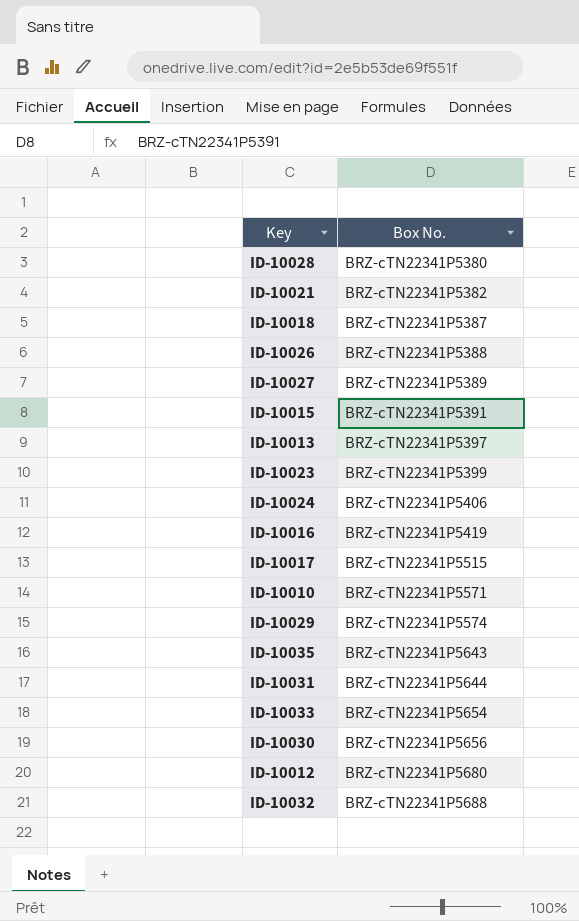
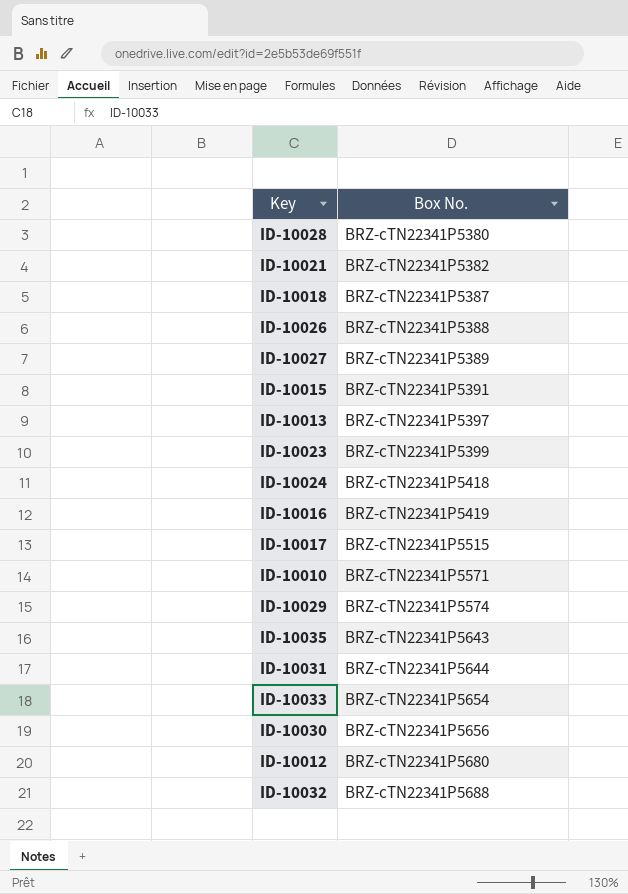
ID-10024 | Box No.: BRZ-cTN22341P5406 -> BRZ-cTN22341P5418

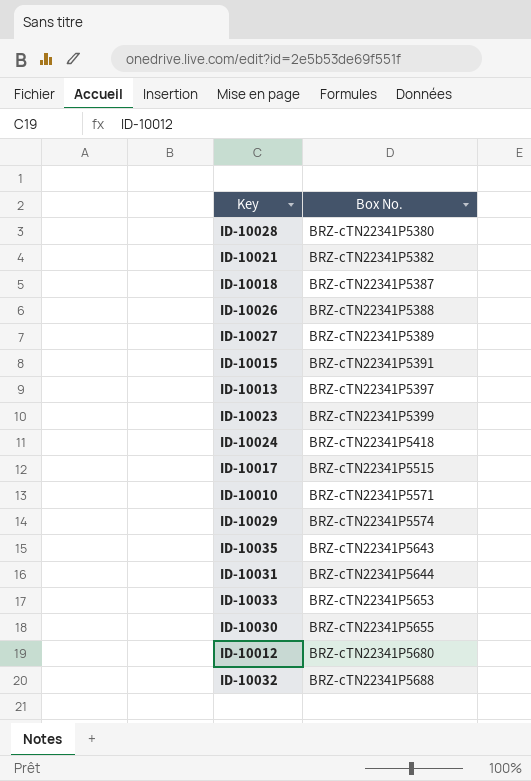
row ID-10016: BRZ-cTN22341P5419 -> none
ID-10033 | Box No.: BRZ-cTN22341P5654 -> BRZ-cTN22341P5653
ID-10030 | Box No.: BRZ-cTN22341P5656 -> BRZ-cTN22341P5655

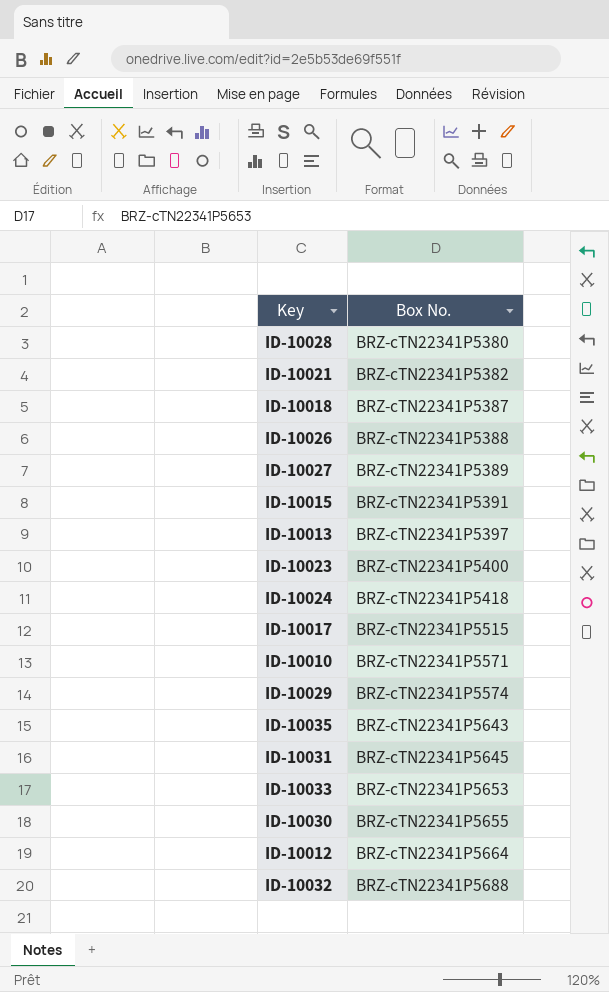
ID-10023 | Box No.: BRZ-cTN22341P5399 -> BRZ-cTN22341P5400
ID-10031 | Box No.: BRZ-cTN22341P5644 -> BRZ-cTN22341P5645
ID-10012 | Box No.: BRZ-cTN22341P5680 -> BRZ-cTN22341P5664

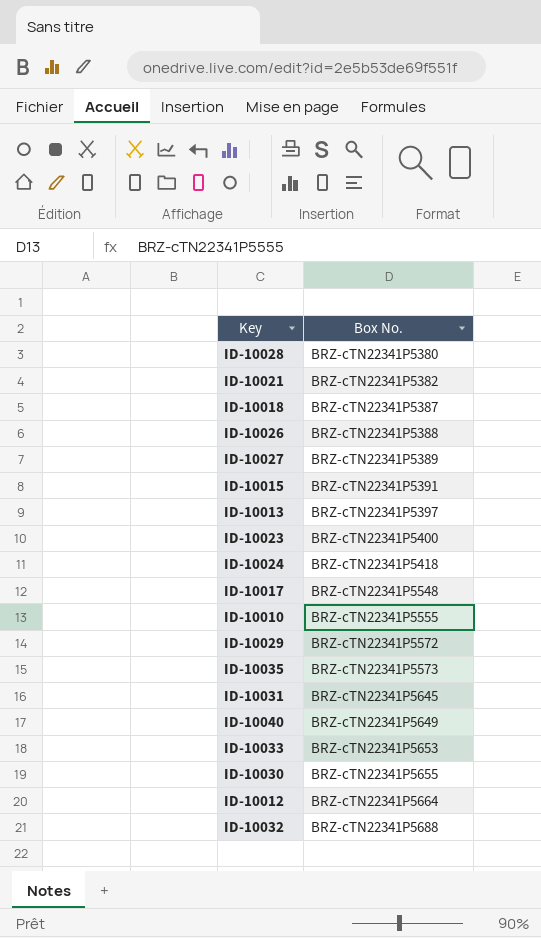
ID-10017 | Box No.: BRZ-cTN22341P5515 -> BRZ-cTN22341P5548
ID-10010 | Box No.: BRZ-cTN22341P5571 -> BRZ-cTN22341P5555
ID-10029 | Box No.: BRZ-cTN22341P5574 -> BRZ-cTN22341P5572
ID-10035 | Box No.: BRZ-cTN22341P5643 -> BRZ-cTN22341P5573
row ID-10040: none -> BRZ-cTN22341P5649

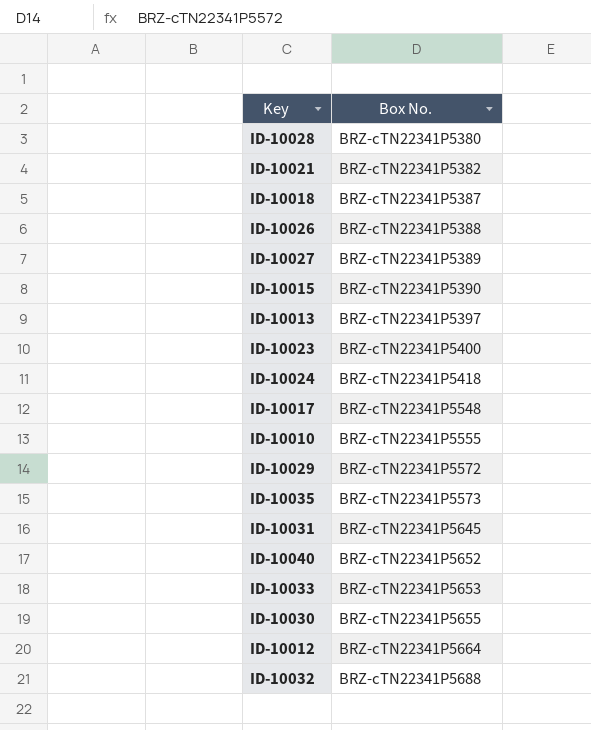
ID-10015 | Box No.: BRZ-cTN22341P5391 -> BRZ-cTN22341P5390
ID-10040 | Box No.: BRZ-cTN22341P5649 -> BRZ-cTN22341P5652

